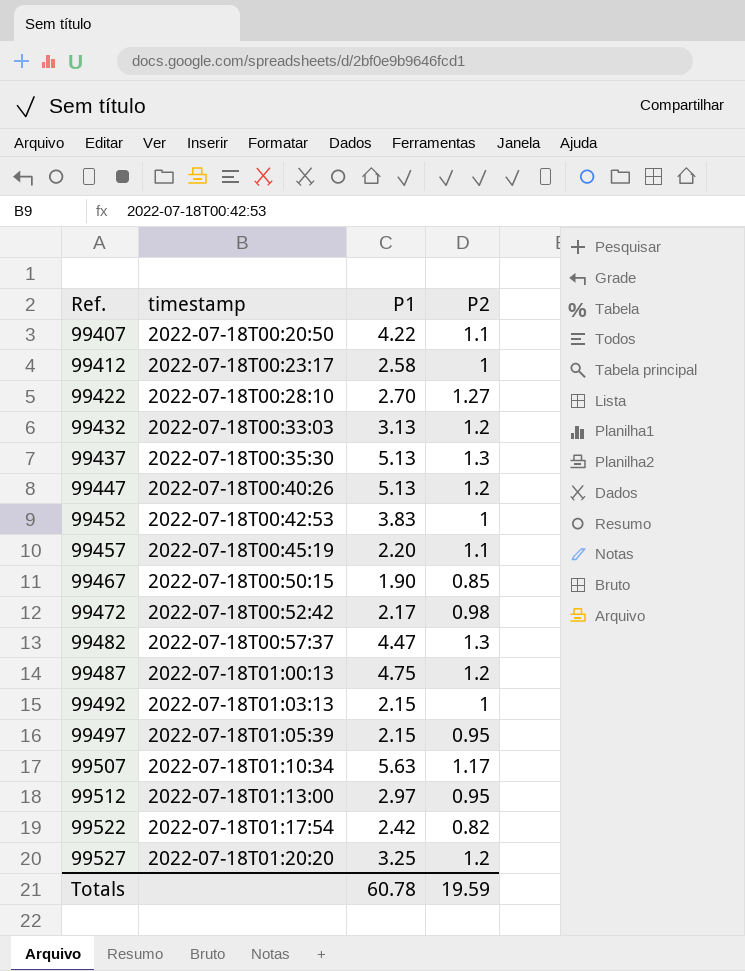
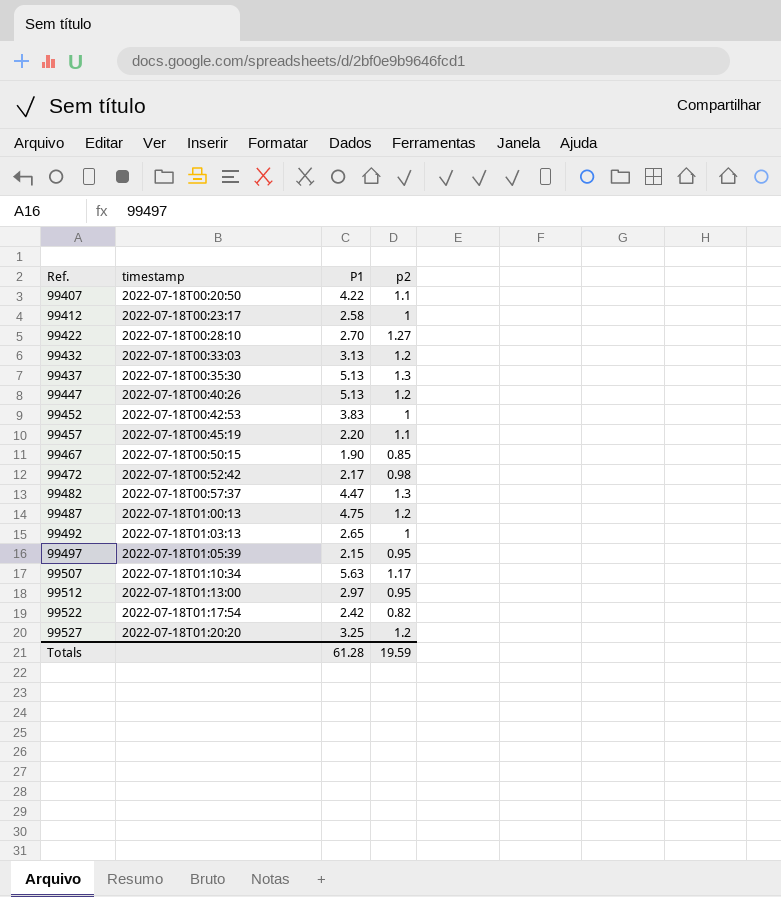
column name: P2 -> p2
99492 | P1: 2.15 -> 2.65
Totals | P1: 60.78 -> 61.28

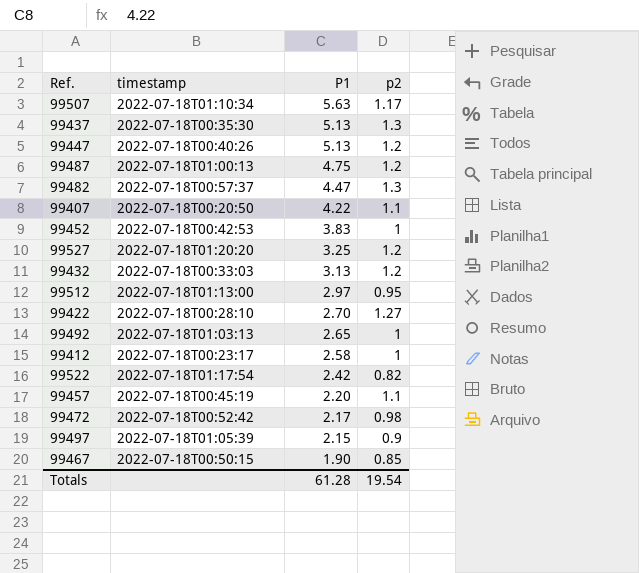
row order: Ref. ascending -> P1 descending
99497 | p2: 0.95 -> 0.9
Totals | p2: 19.59 -> 19.54

